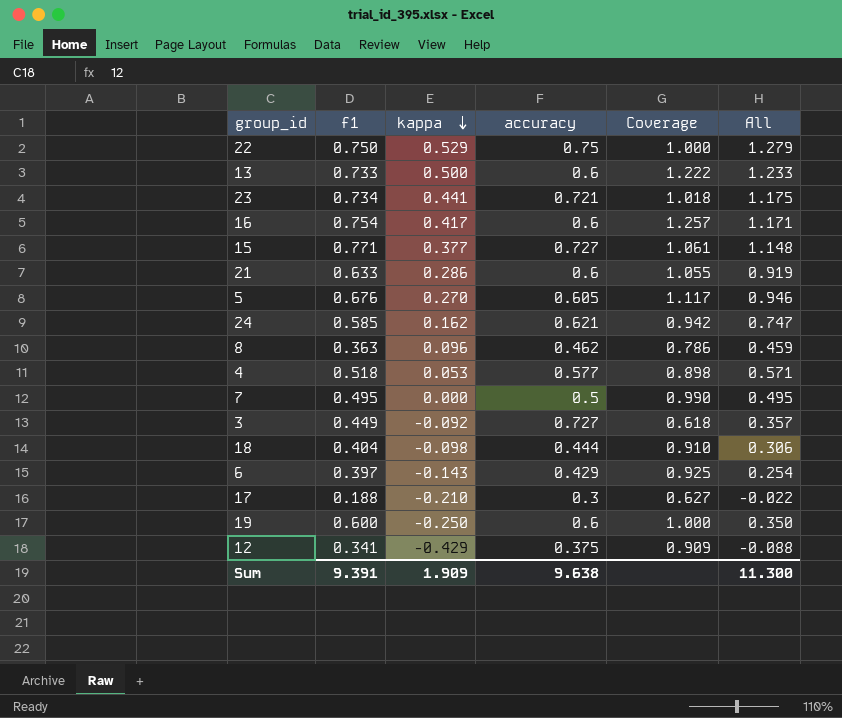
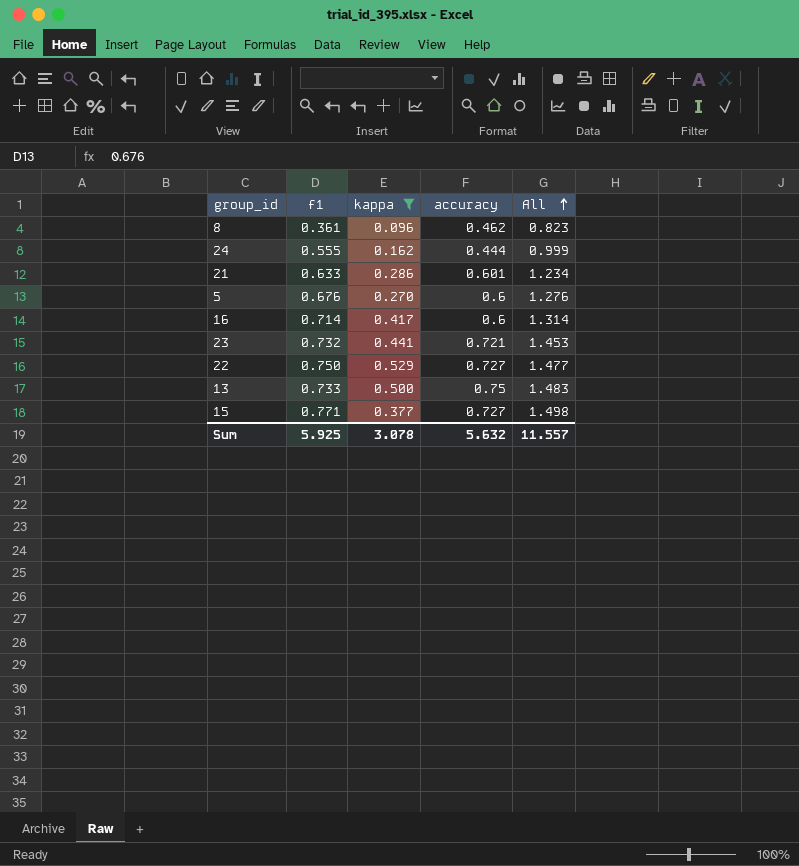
filter: none -> kappa >= 0.096
row order: kappa descending -> All ascending
column Coverage | formula: [f1] / [accuracy] -> none
column All | formula: [f1] + [kappa] -> [f1] + [accuracy]
8 | f1: 0.363 -> 0.361
24 | f1: 0.585 -> 0.555
24 | accuracy: 0.621 -> 0.444
21 | accuracy: 0.6 -> 0.601
5 | accuracy: 0.605 -> 0.6
16 | f1: 0.754 -> 0.714
23 | f1: 0.734 -> 0.732
22 | accuracy: 0.75 -> 0.727
13 | accuracy: 0.6 -> 0.75
Sum | f1: 9.391 -> 5.925
Sum | kappa: 1.909 -> 3.078
Sum | accuracy: 9.638 -> 5.632
Sum | All: 11.300 -> 11.557

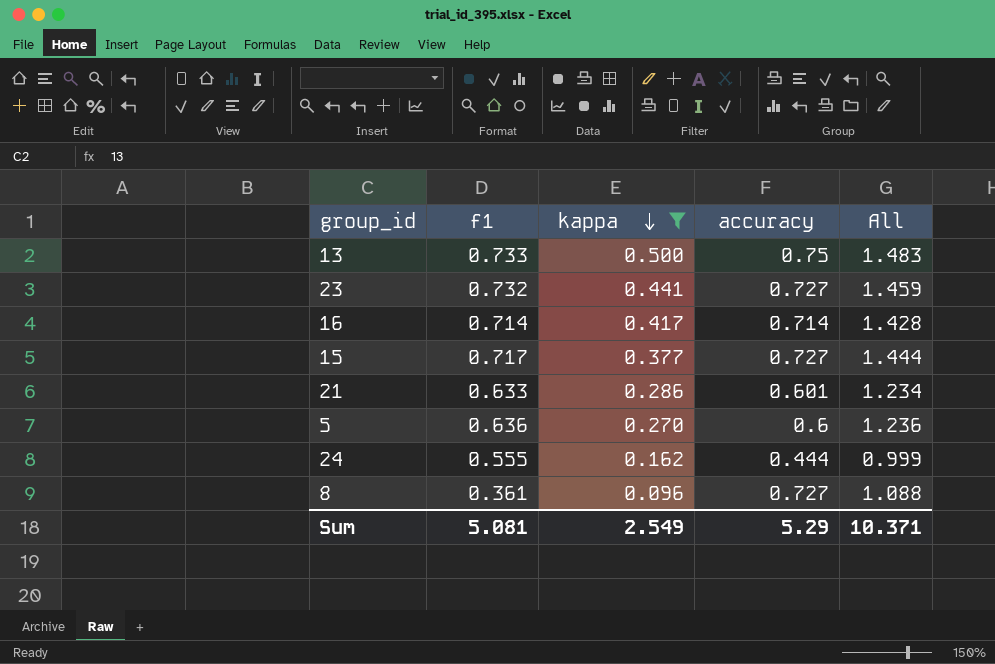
row order: All ascending -> kappa descending
row 22: 0.750 | 0.529 | 0.727 | 1.477 -> none
23 | accuracy: 0.721 -> 0.727
23 | All: 1.453 -> 1.459
16 | accuracy: 0.6 -> 0.714
16 | All: 1.314 -> 1.428
15 | f1: 0.771 -> 0.717
15 | All: 1.498 -> 1.444
5 | f1: 0.676 -> 0.636
5 | All: 1.276 -> 1.236
8 | accuracy: 0.462 -> 0.727
8 | All: 0.823 -> 1.088
Sum | f1: 5.925 -> 5.081
Sum | kappa: 3.078 -> 2.549
Sum | accuracy: 5.632 -> 5.29
Sum | All: 11.557 -> 10.371

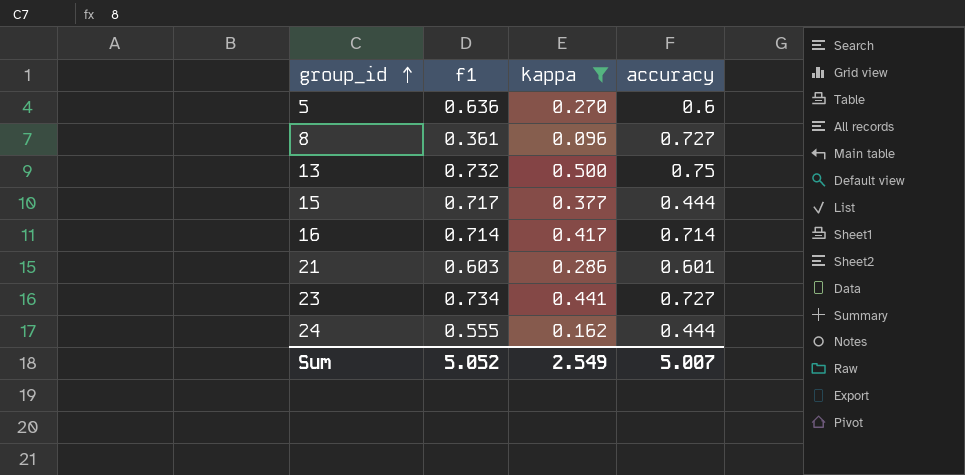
row order: kappa descending -> group_id ascending
column All | formula: [f1] + [accuracy] -> none
13 | f1: 0.733 -> 0.732
15 | accuracy: 0.727 -> 0.444
21 | f1: 0.633 -> 0.603
23 | f1: 0.732 -> 0.734
Sum | f1: 5.081 -> 5.052
Sum | accuracy: 5.29 -> 5.007

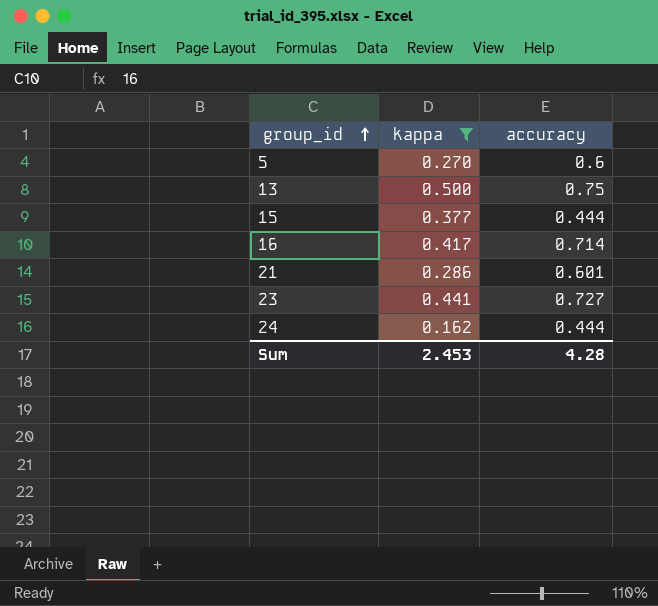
column f1 | position: 2 -> none
row 8: 0.361 | 0.096 | 0.727 -> none
Sum | kappa: 2.549 -> 2.453
Sum | accuracy: 5.007 -> 4.28

